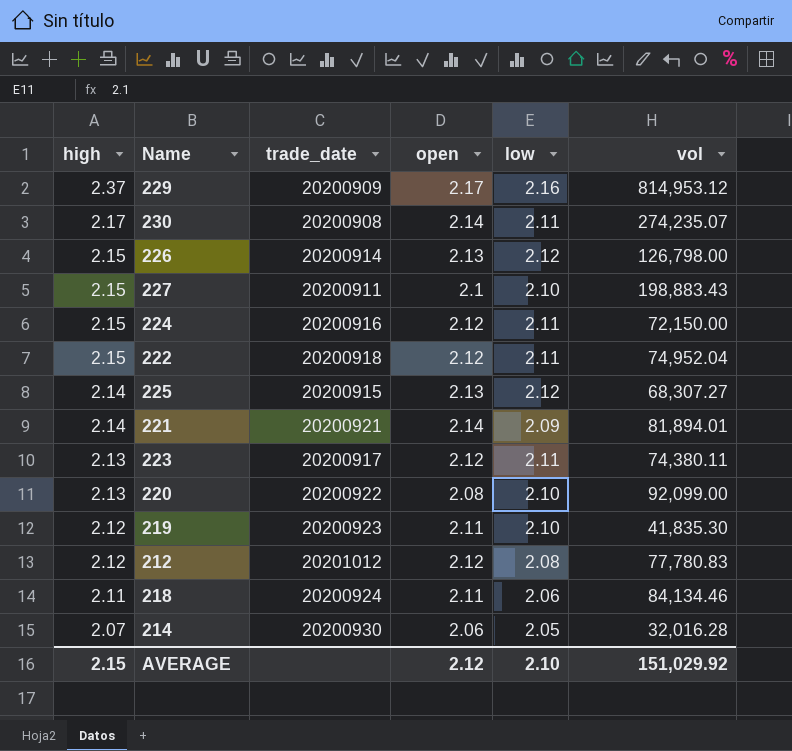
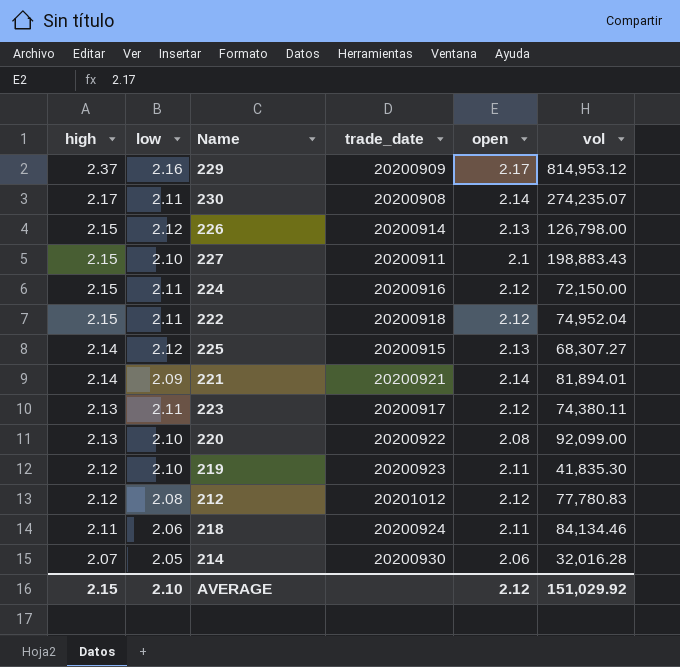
column low | position: 5 -> 2

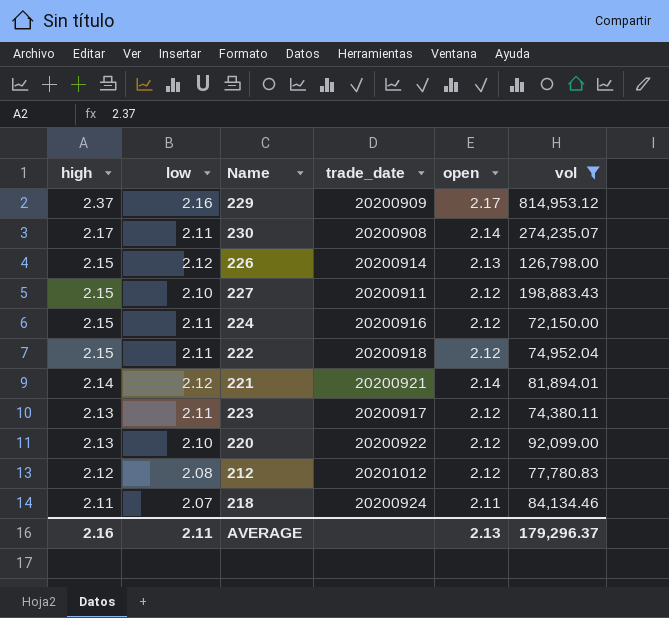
filter: none -> vol >= 72,150.00
227 | open: 2.1 -> 2.12
221 | low: 2.09 -> 2.12
220 | open: 2.08 -> 2.12
218 | low: 2.06 -> 2.07
AVERAGE | high: 2.15 -> 2.16
AVERAGE | low: 2.10 -> 2.11
AVERAGE | open: 2.12 -> 2.13
AVERAGE | vol: 151,029.92 -> 179,296.37

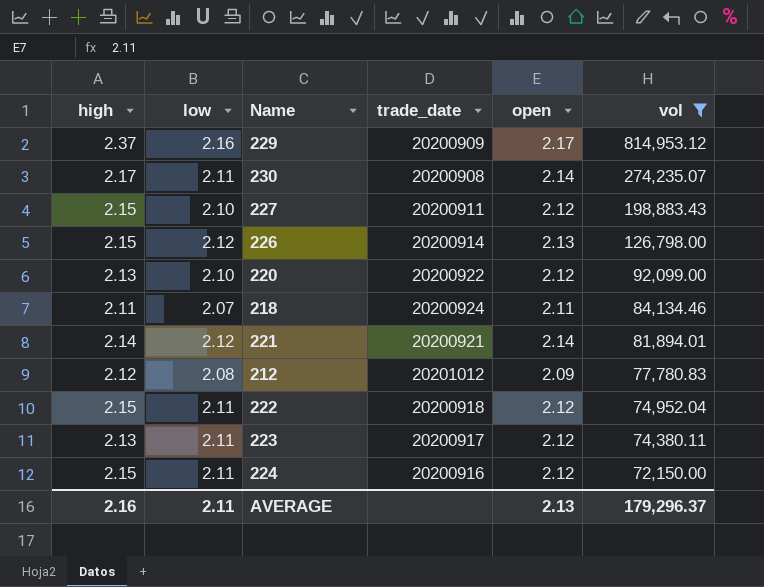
row order: high descending -> vol descending
212 | open: 2.12 -> 2.09

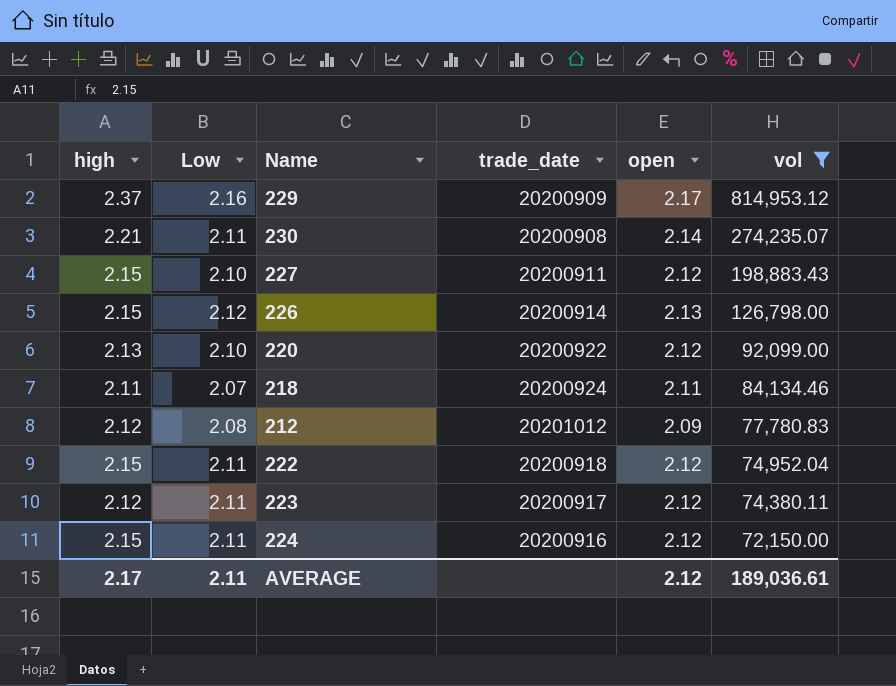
column name: low -> Low
row 221: 2.14 | 2.12 | 20200921 | 2.14 | 81,894.01 -> none
230 | high: 2.17 -> 2.21
223 | high: 2.13 -> 2.12
AVERAGE | high: 2.16 -> 2.17
AVERAGE | open: 2.13 -> 2.12
AVERAGE | vol: 179,296.37 -> 189,036.61

